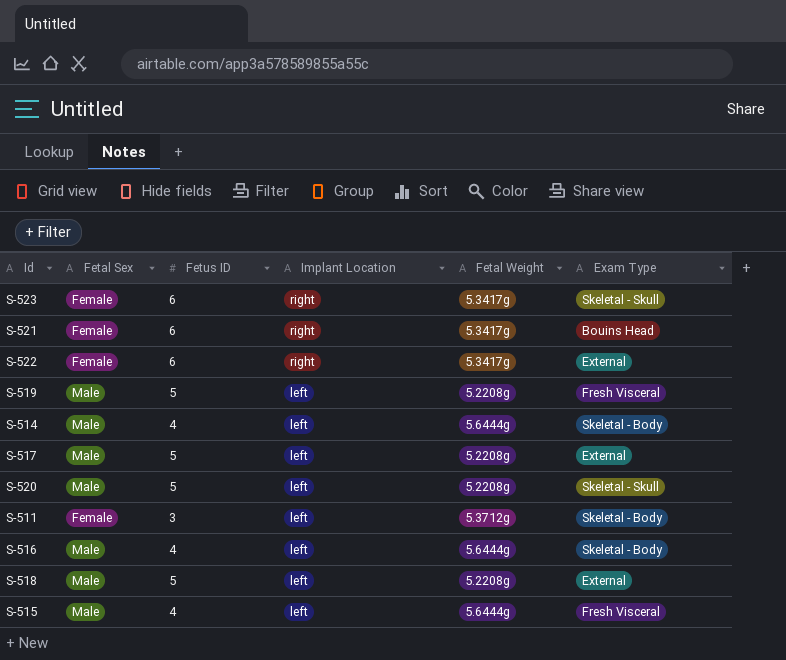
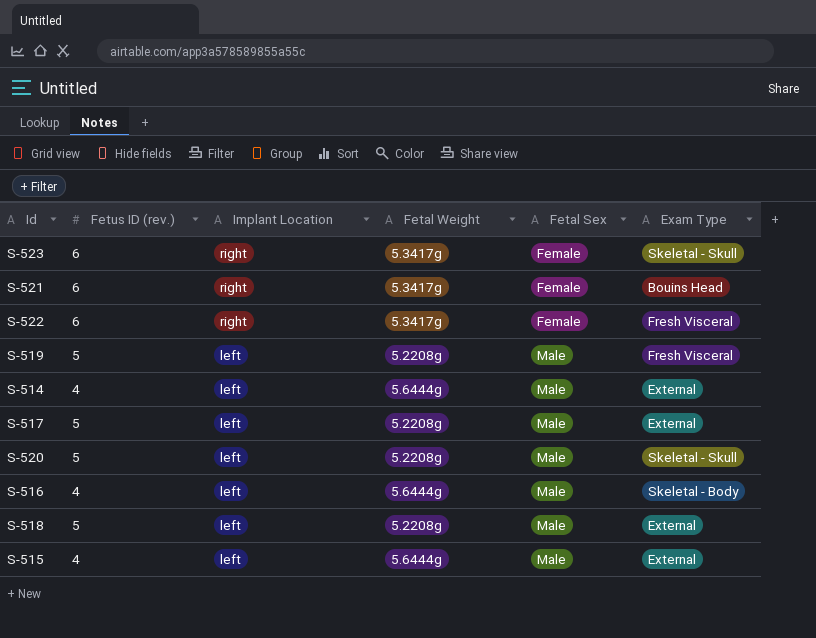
column name: Fetus ID -> Fetus ID (rev.)
column Fetal Sex | position: 2 -> 5
row S-511: Female | 3 | left | 5.3712g | Skeletal - Body -> none
S-522 | Exam Type: External -> Fresh Visceral
S-514 | Exam Type: Skeletal - Body -> External
S-515 | Exam Type: Fresh Visceral -> External

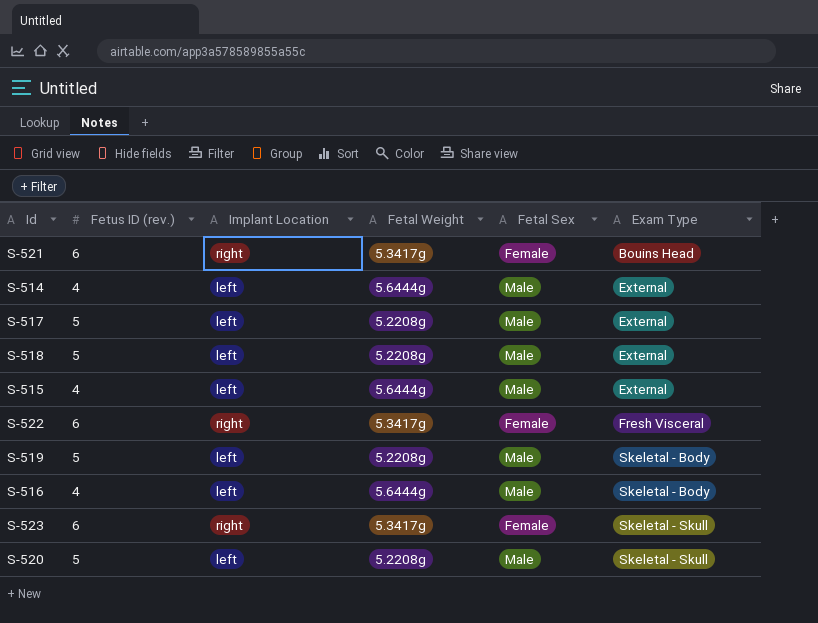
row order: Implant Location descending -> Exam Type ascending
S-519 | Exam Type: Fresh Visceral -> Skeletal - Body

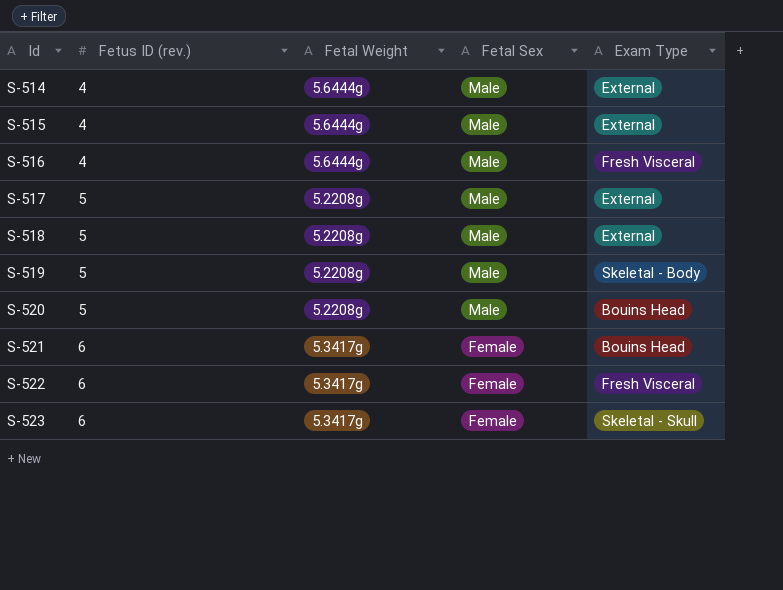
row order: Exam Type ascending -> Id ascending
column Implant Location | position: 3 -> none
S-516 | Exam Type: Skeletal - Body -> Fresh Visceral
S-520 | Exam Type: Skeletal - Skull -> Bouins Head

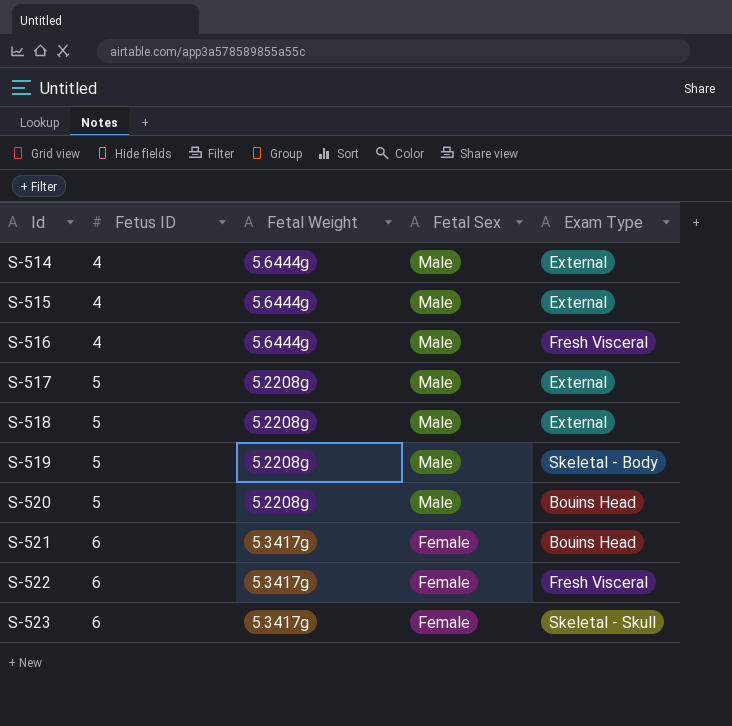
column name: Fetus ID (rev.) -> Fetus ID

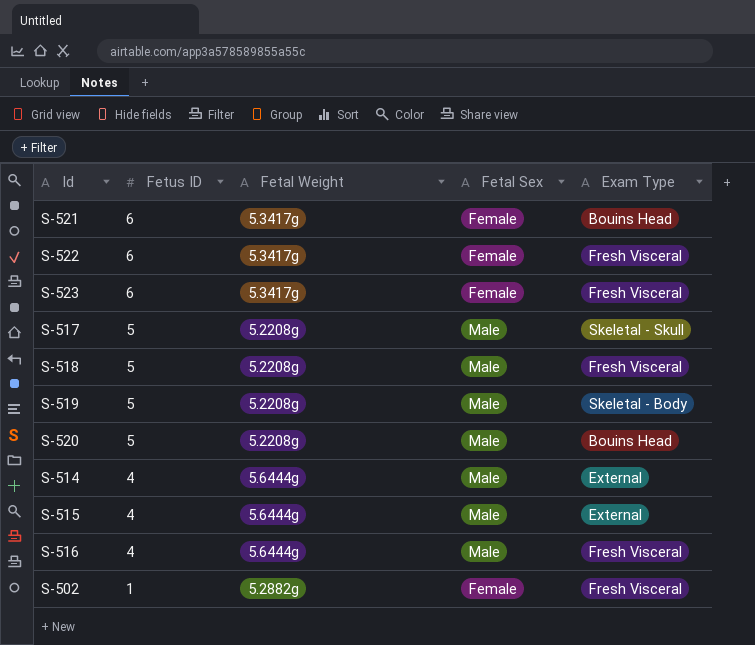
row order: Id ascending -> Fetus ID descending
S-523 | Exam Type: Skeletal - Skull -> Fresh Visceral
S-517 | Exam Type: External -> Skeletal - Skull
S-518 | Exam Type: External -> Fresh Visceral
row S-502: none -> 1 | 5.2882g | Female | Fresh Visceral

